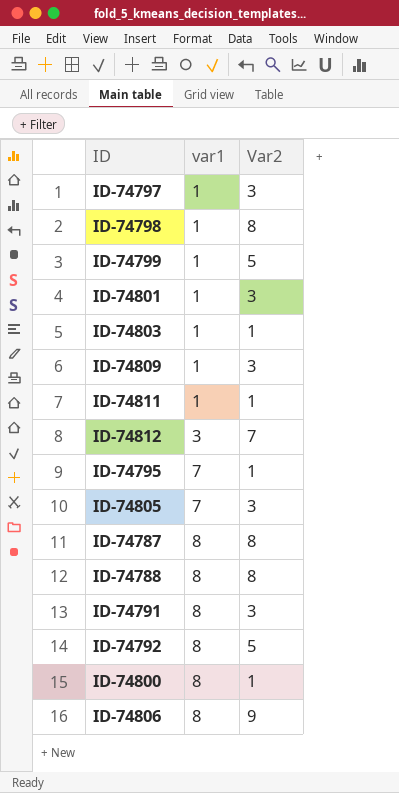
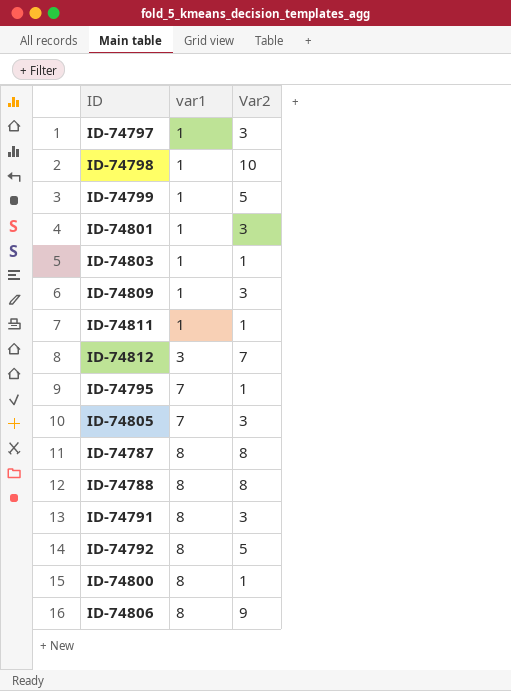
ID-74798 | Var2: 8 -> 10

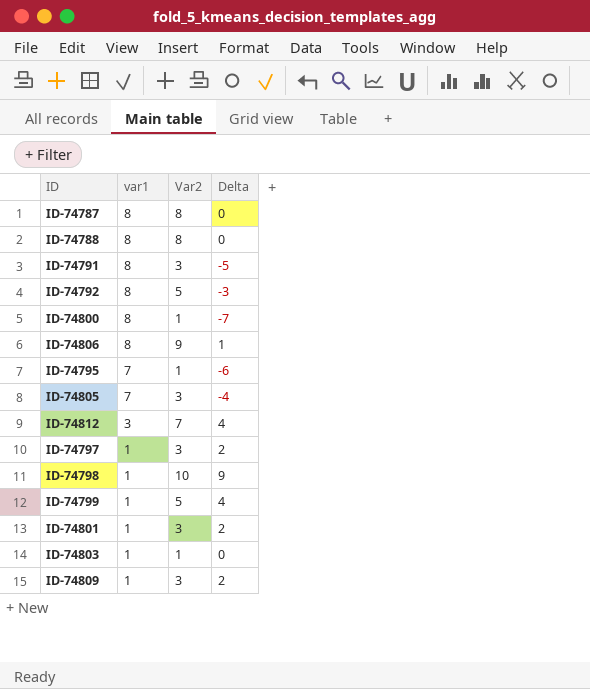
row order: var1 ascending -> var1 descending
column Delta | formula: none -> [Var2] - [var1]
row ID-74811: 1 | 1 -> none

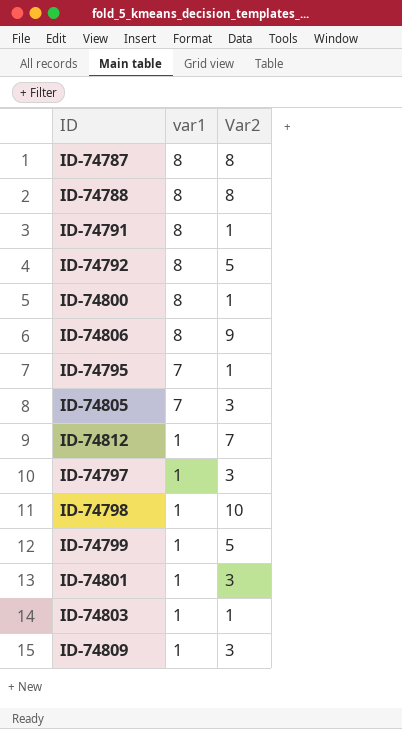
column Delta | formula: [Var2] - [var1] -> none
ID-74791 | Var2: 3 -> 1
ID-74812 | var1: 3 -> 1

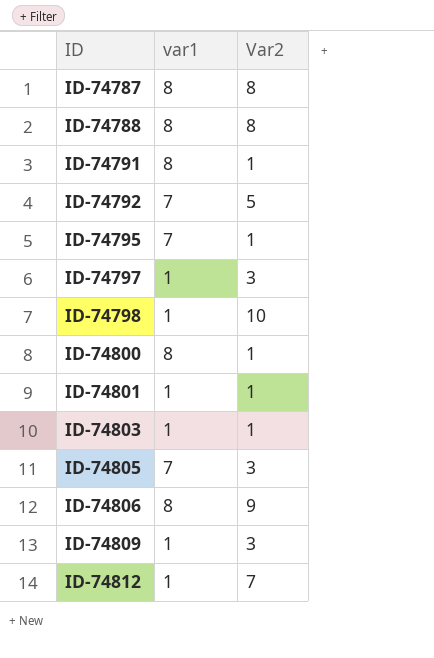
row order: var1 descending -> ID ascending
row ID-74799: 1 | 5 -> none
ID-74792 | var1: 8 -> 7
ID-74801 | Var2: 3 -> 1

